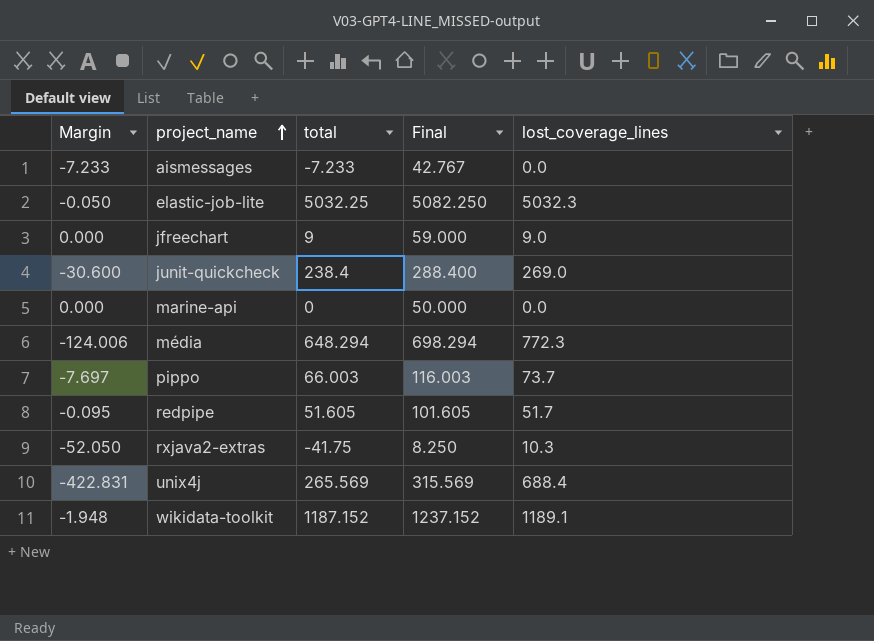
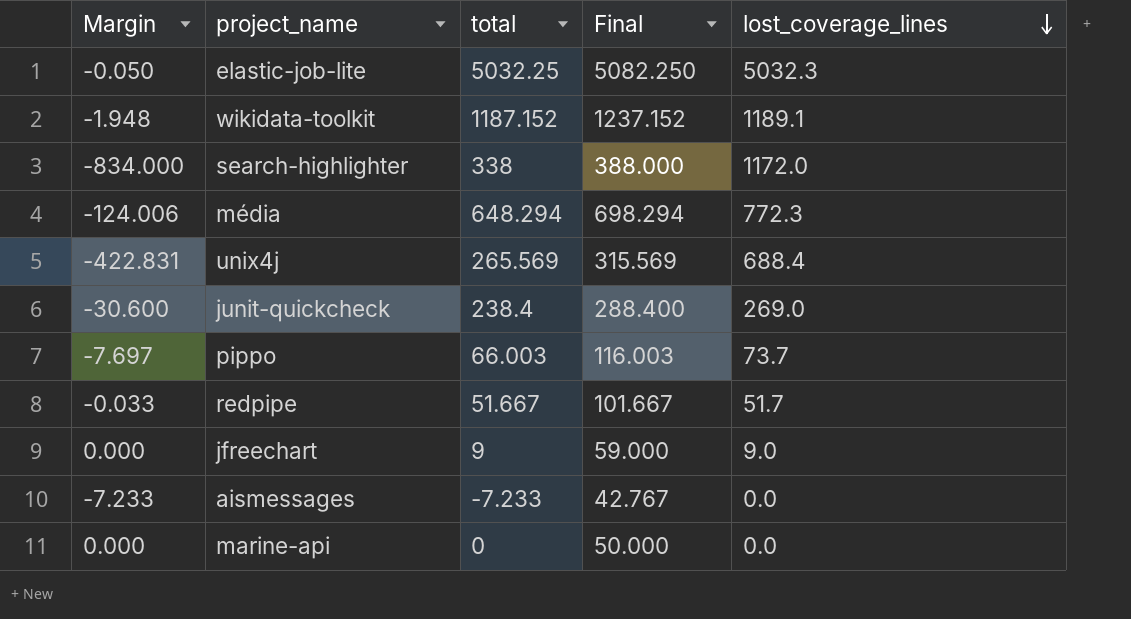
row order: project_name ascending -> lost_coverage_lines descending
row rxjava2-extras: -52.050 | -41.75 | 8.250 | 10.3 -> none
row search-highlighter: none -> -834.000 | 338 | 388.000 | 1172.0
redpipe | Margin: -0.095 -> -0.033
redpipe | total: 51.605 -> 51.667
redpipe | Final: 101.605 -> 101.667

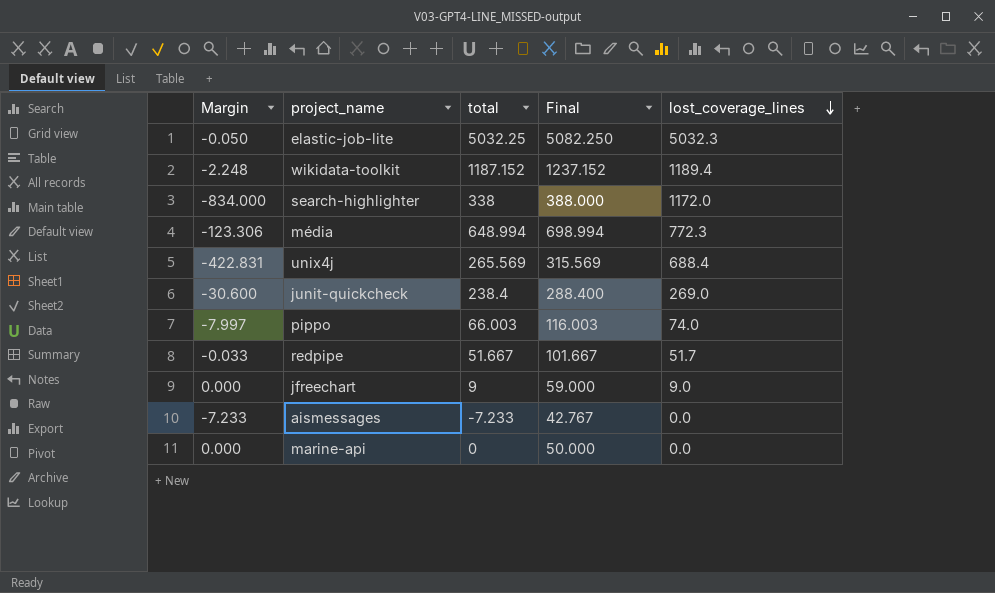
wikidata-toolkit | Margin: -1.948 -> -2.248
wikidata-toolkit | lost_coverage_lines: 1189.1 -> 1189.4
média | Margin: -124.006 -> -123.306
média | total: 648.294 -> 648.994
média | Final: 698.294 -> 698.994
pippo | Margin: -7.697 -> -7.997
pippo | lost_coverage_lines: 73.7 -> 74.0

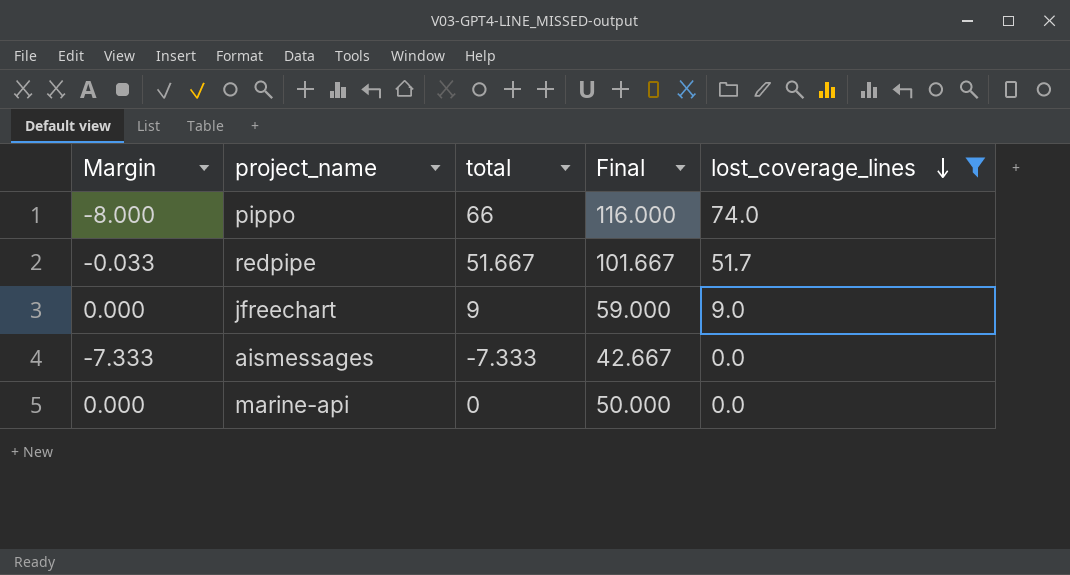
filter: none -> lost_coverage_lines <= 74.0
pippo | Margin: -7.997 -> -8.000
pippo | total: 66.003 -> 66
pippo | Final: 116.003 -> 116.000
aismessages | Margin: -7.233 -> -7.333
aismessages | total: -7.233 -> -7.333
aismessages | Final: 42.767 -> 42.667

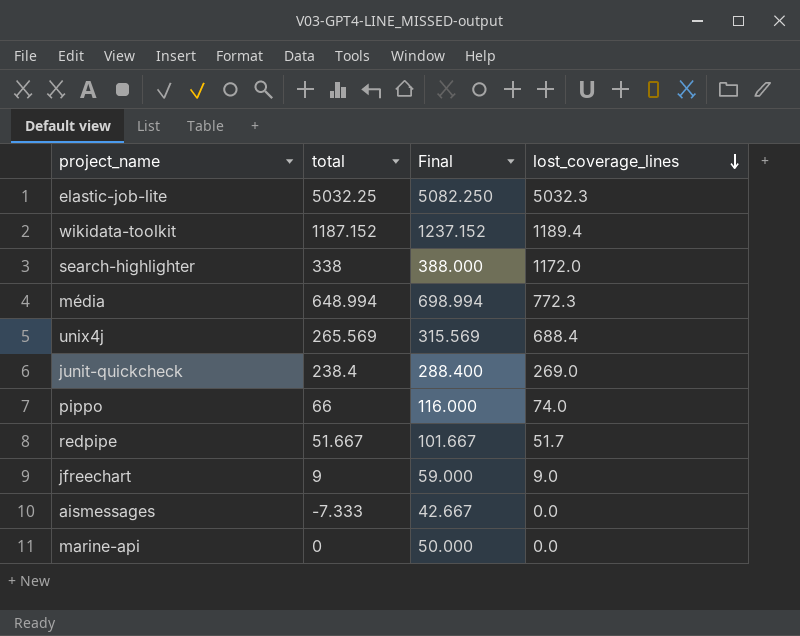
filter: lost_coverage_lines <= 74.0 -> none
column Margin | formula: [total] - [lost_coverage_lines] -> none

